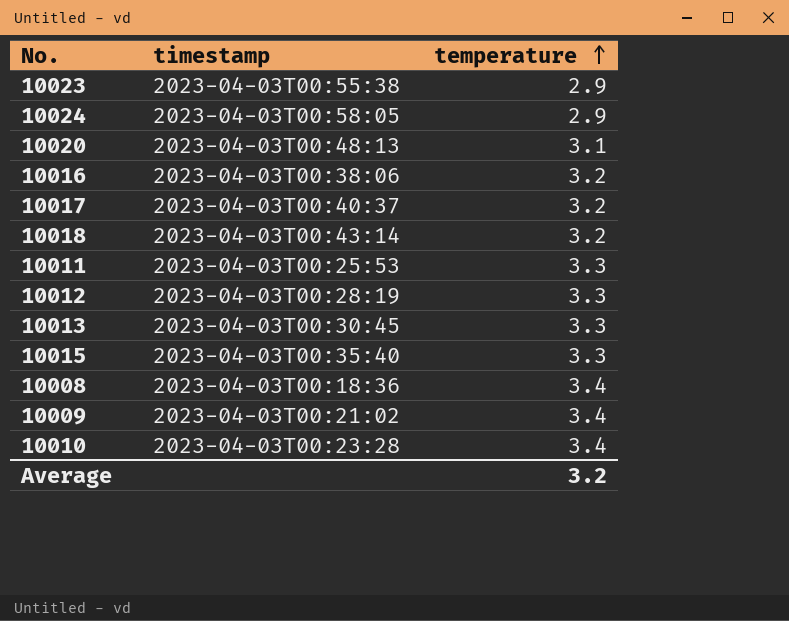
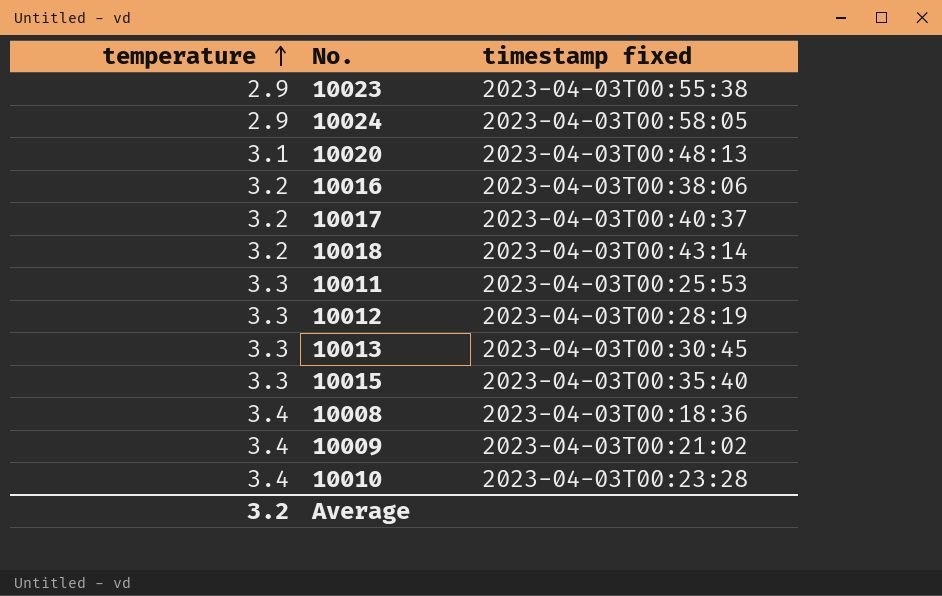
column temperature | position: 3 -> 1
column name: timestamp -> timestamp fixed

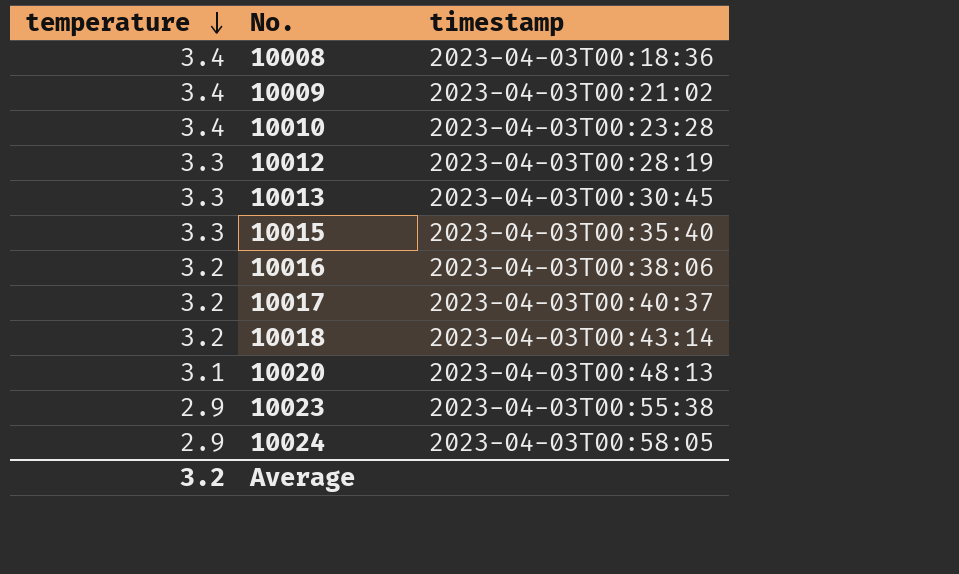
row order: temperature ascending -> temperature descending
column name: timestamp fixed -> timestamp
row 10011: 3.3 | 2023-04-03T00:25:53 -> none

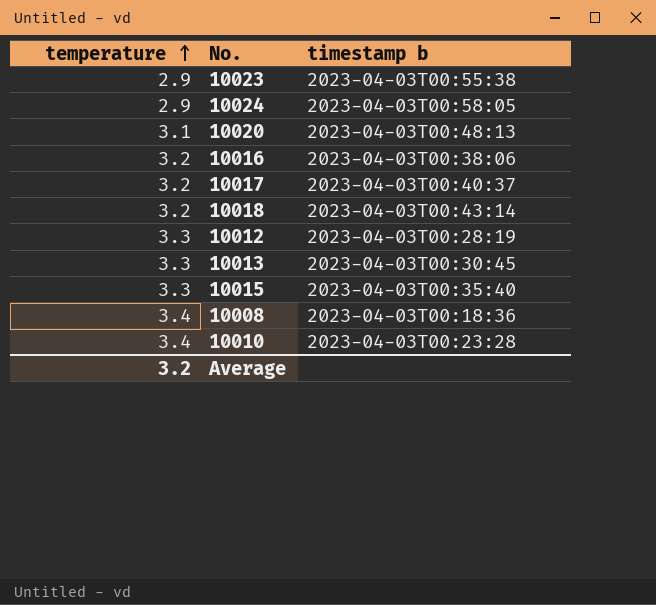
row order: temperature descending -> temperature ascending
column name: timestamp -> timestamp b
row 10009: 3.4 | 2023-04-03T00:21:02 -> none

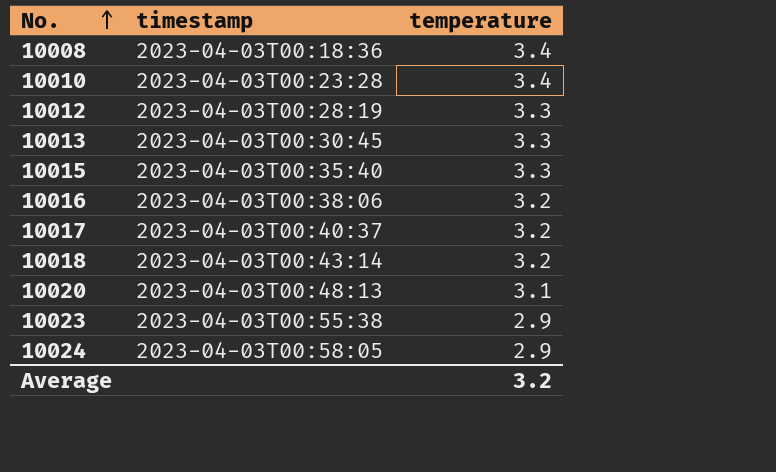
row order: temperature ascending -> No. ascending
column name: timestamp b -> timestamp
column temperature | position: 1 -> 3

